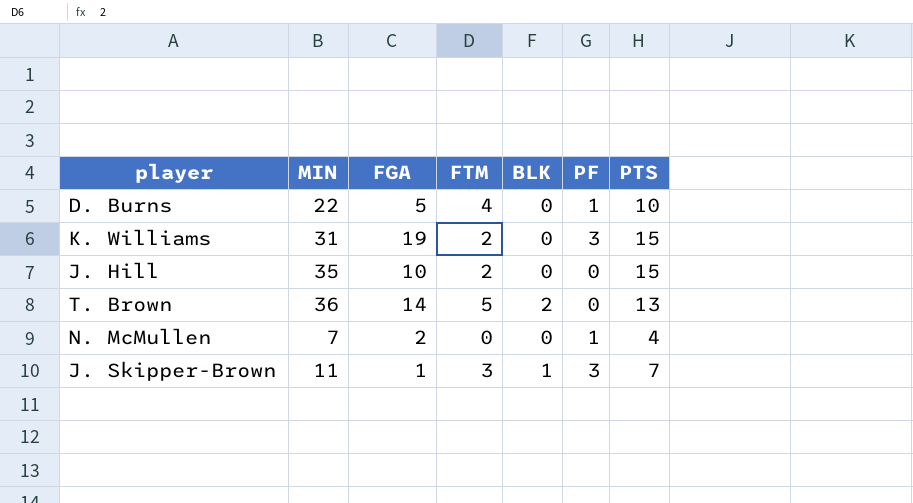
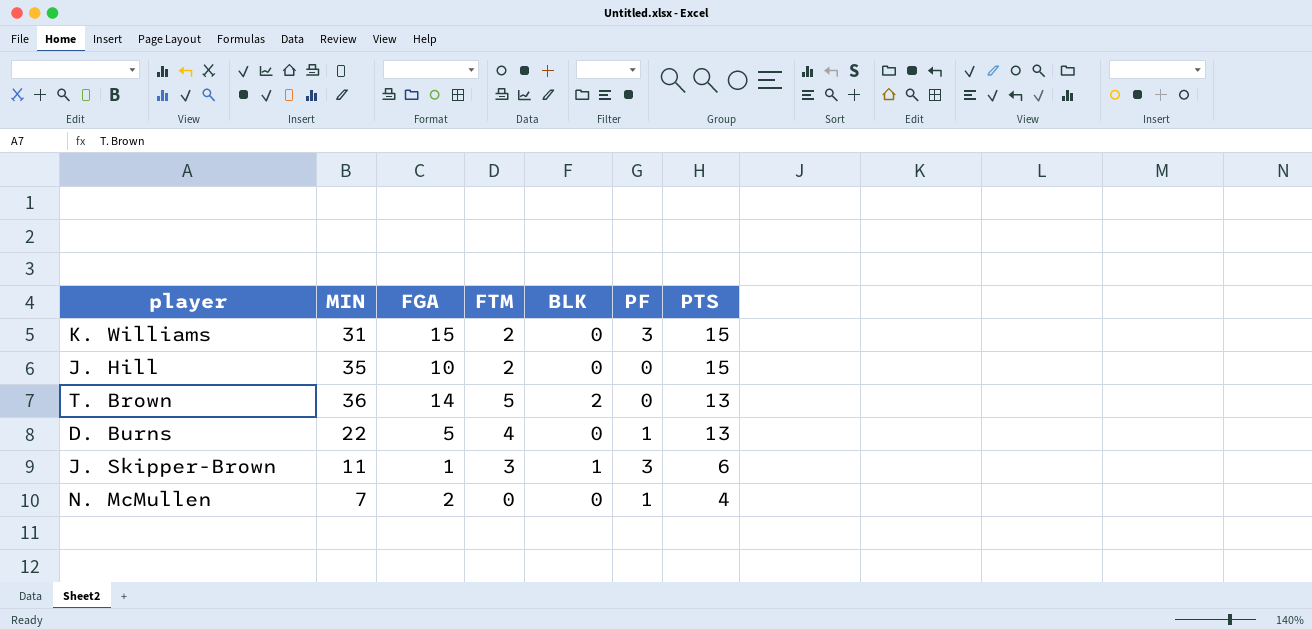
row order: none -> PTS descending
K. Williams | FGA: 19 -> 15
D. Burns | PTS: 10 -> 13
J. Skipper-Brown | PTS: 7 -> 6

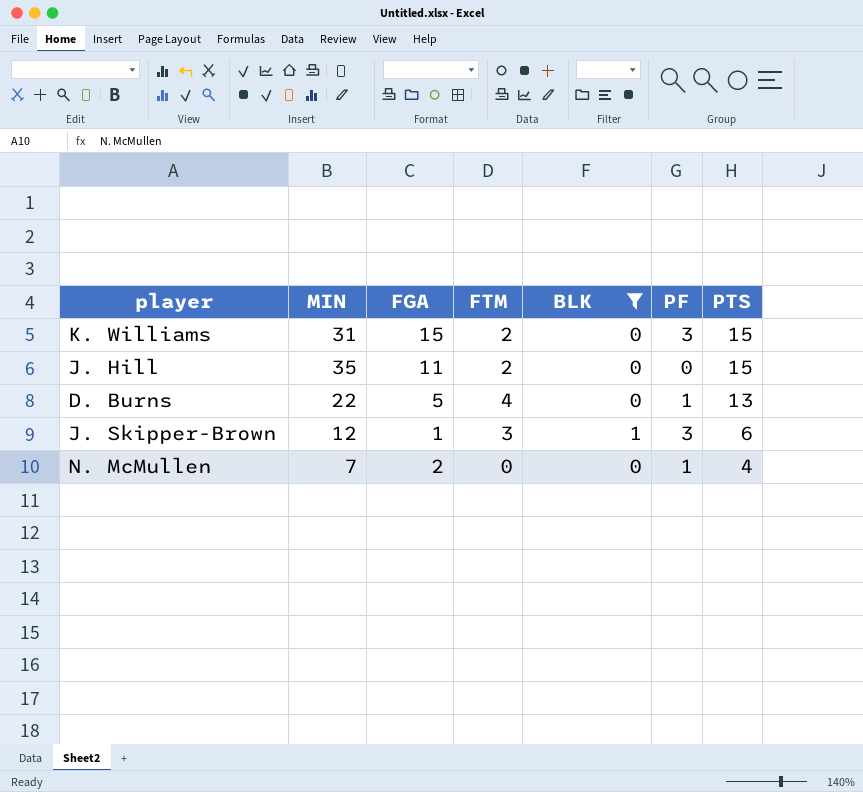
filter: none -> BLK != 2
J. Hill | FGA: 10 -> 11
J. Skipper-Brown | MIN: 11 -> 12

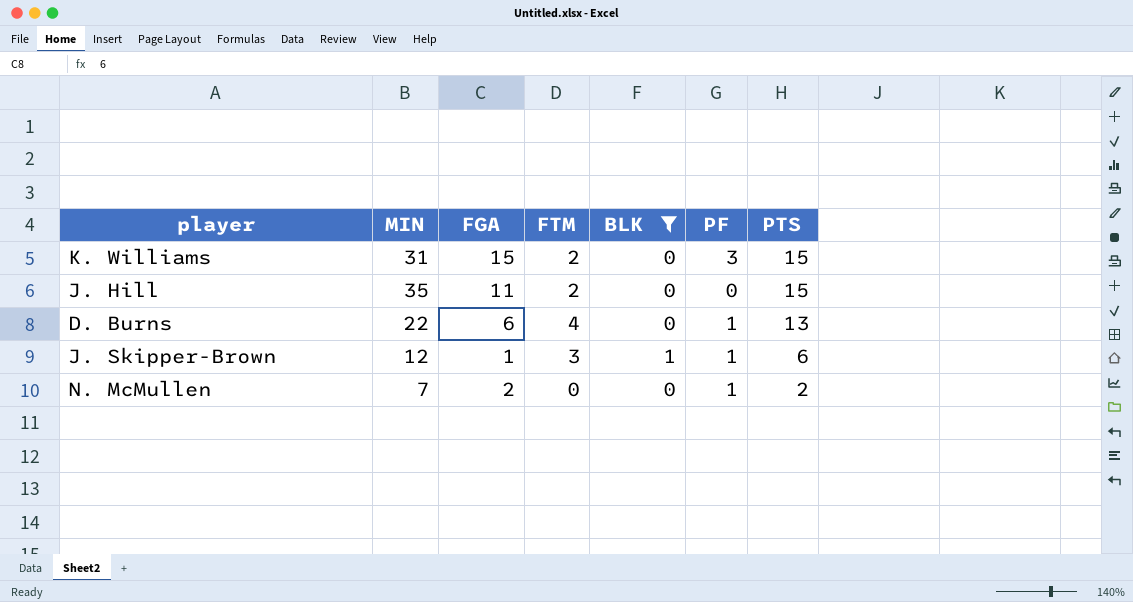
D. Burns | FGA: 5 -> 6
J. Skipper-Brown | PF: 3 -> 1
N. McMullen | PTS: 4 -> 2

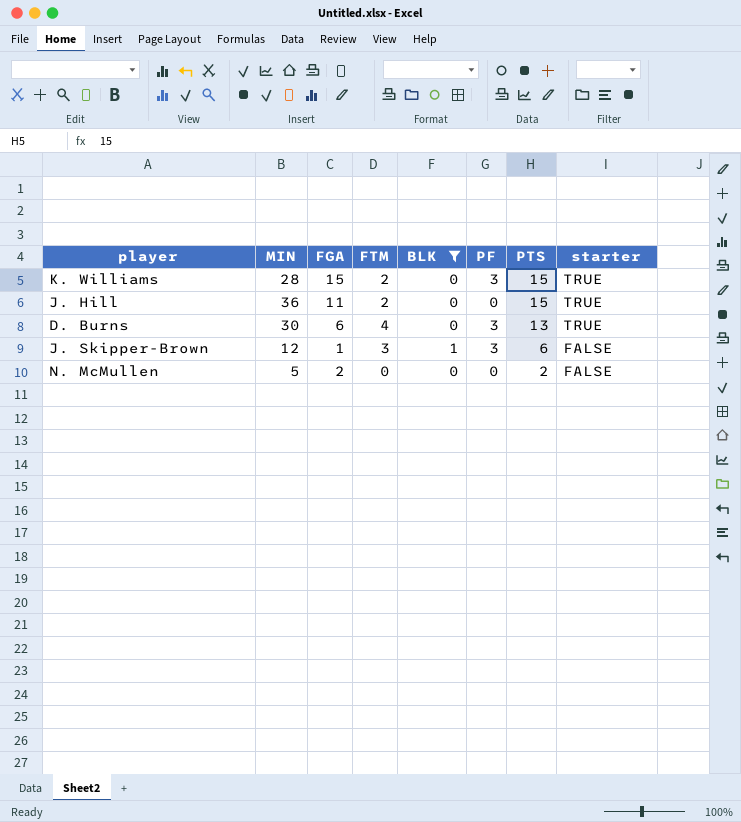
column starter | position: none -> 8
K. Williams | MIN: 31 -> 28
J. Hill | MIN: 35 -> 36
D. Burns | MIN: 22 -> 30
D. Burns | PF: 1 -> 3
J. Skipper-Brown | PF: 1 -> 3
N. McMullen | MIN: 7 -> 5
N. McMullen | PF: 1 -> 0

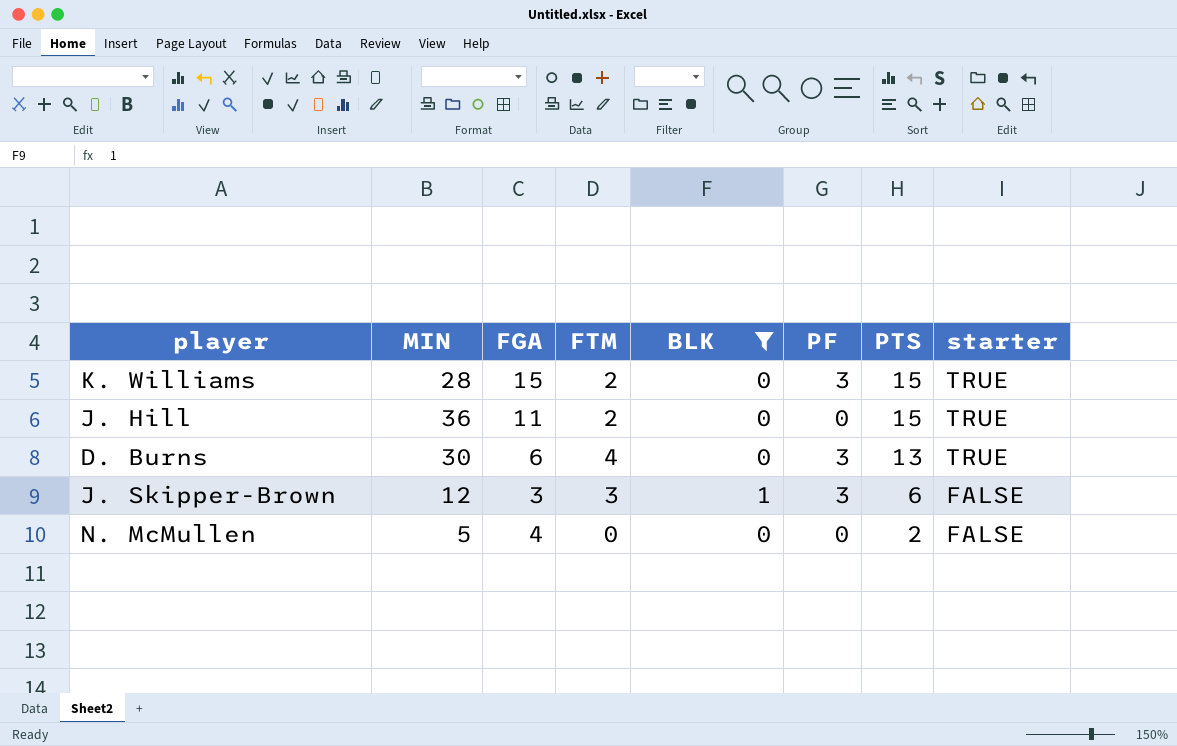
J. Skipper-Brown | FGA: 1 -> 3
N. McMullen | FGA: 2 -> 4

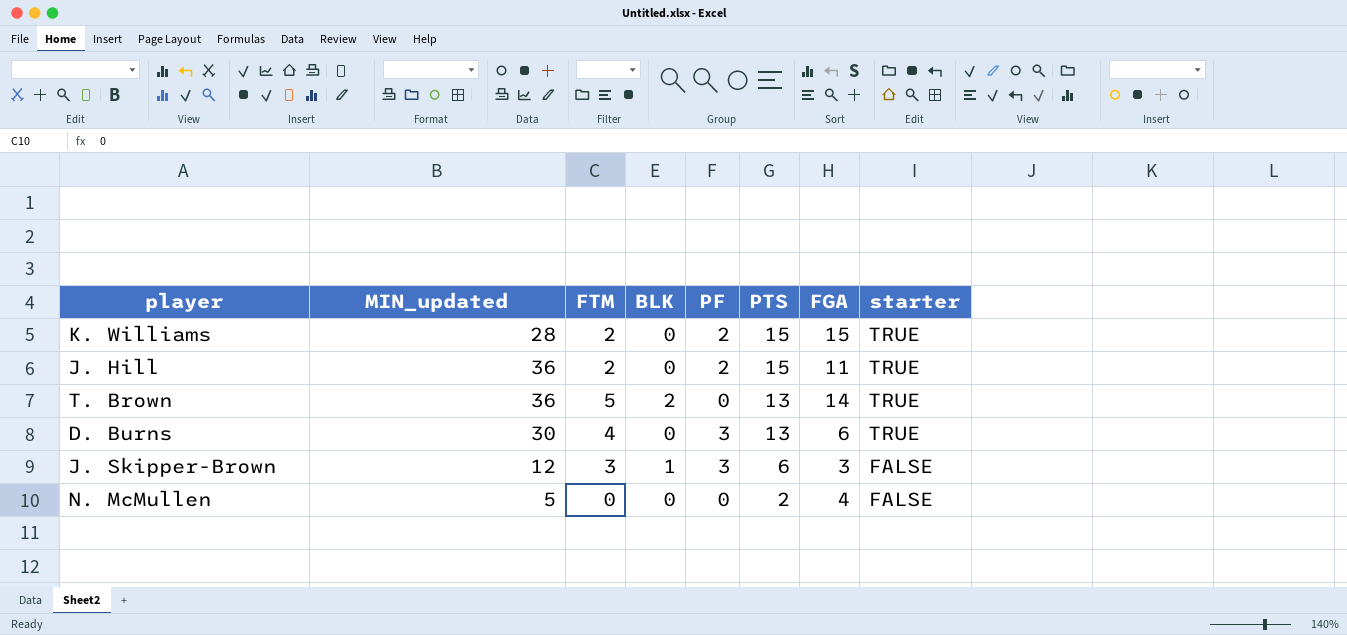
filter: BLK != 2 -> none
column name: MIN -> MIN_updated
column FGA | position: 3 -> 7
K. Williams | PF: 3 -> 2
J. Hill | PF: 0 -> 2

